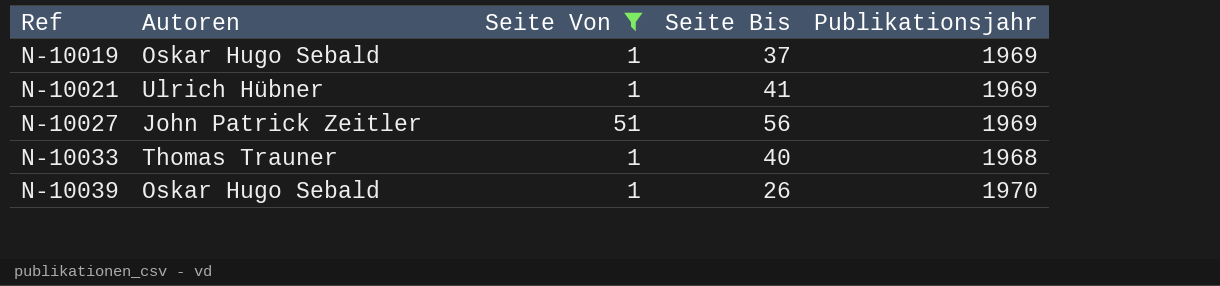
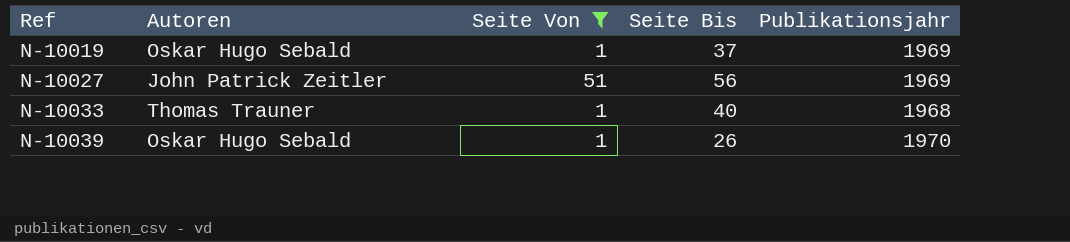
row N-10021: Ulrich Hübner | 1 | 41 | 1969 -> none

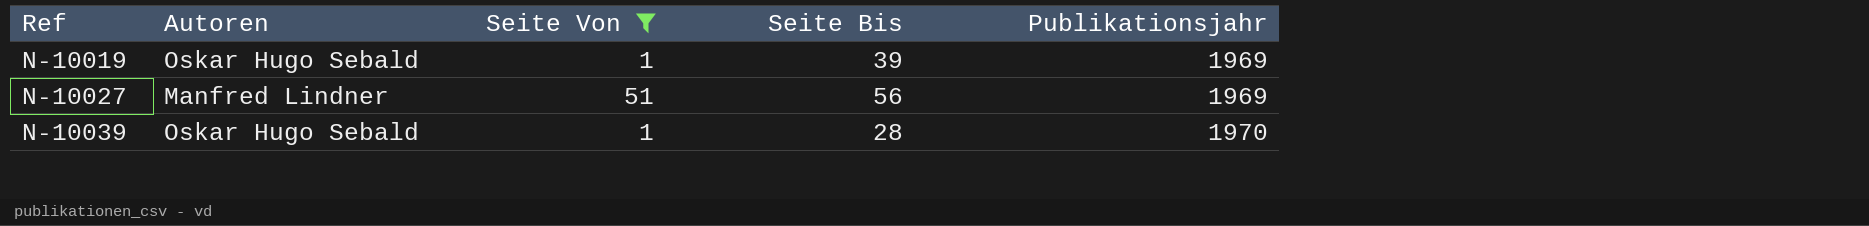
row N-10033: Thomas Trauner | 1 | 40 | 1968 -> none
N-10019 | Seite Bis: 37 -> 39
N-10027 | Autoren: John Patrick Zeitler -> Manfred Lindner
N-10039 | Seite Bis: 26 -> 28

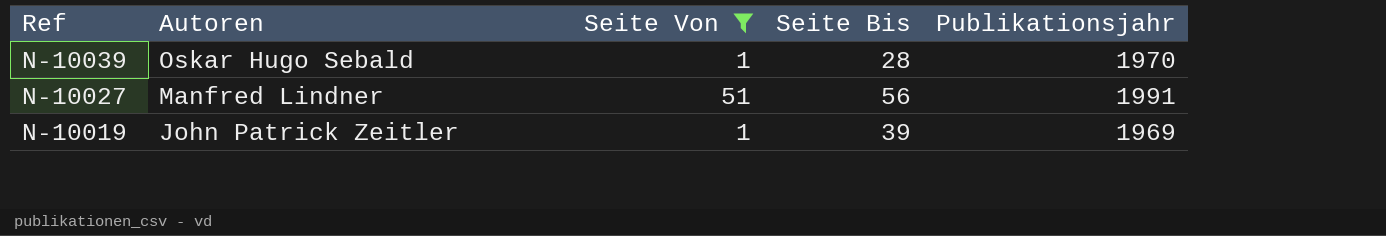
row order: Ref ascending -> Ref descending
N-10027 | Publikationsjahr: 1969 -> 1991
N-10019 | Autoren: Oskar Hugo Sebald -> John Patrick Zeitler

